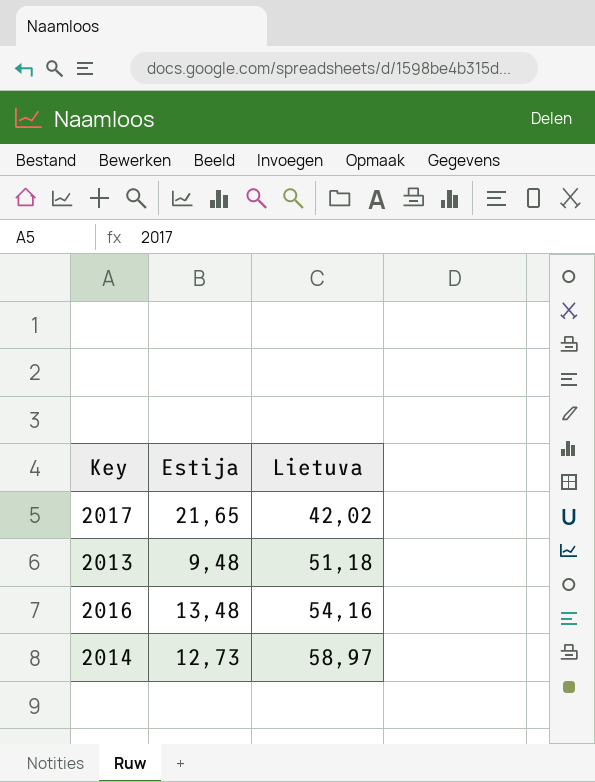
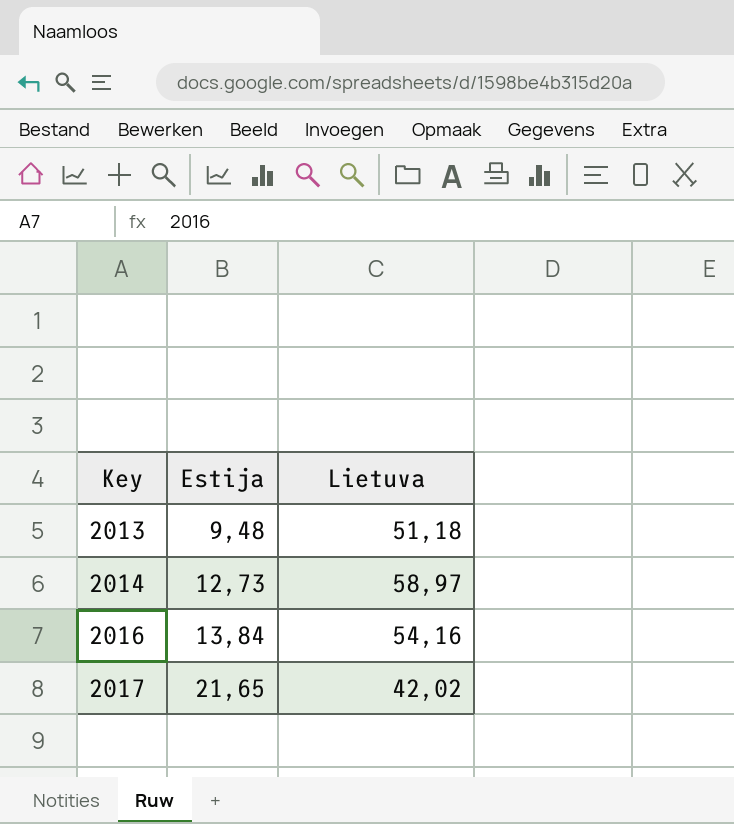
row order: Lietuva ascending -> Key ascending
2016 | Estija: 13,48 -> 13,84

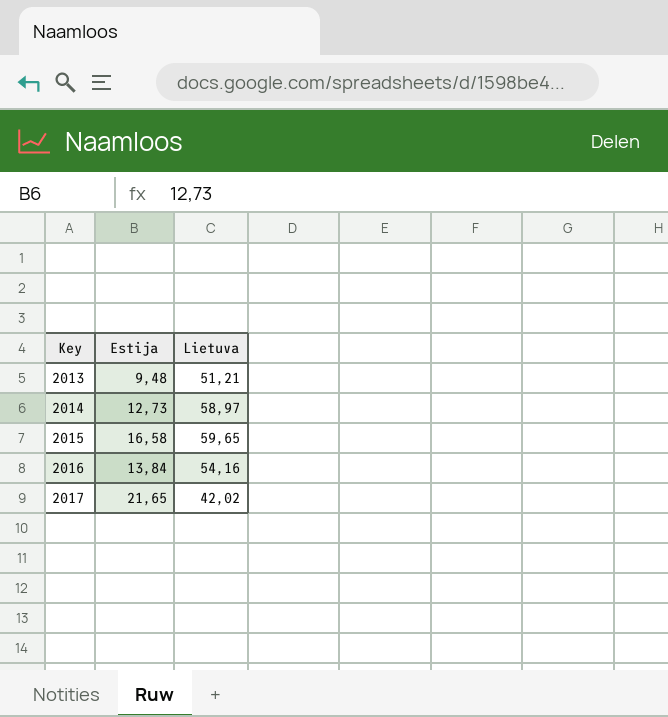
2013 | Lietuva: 51,18 -> 51,21
row 2015: none -> 16,58 | 59,65

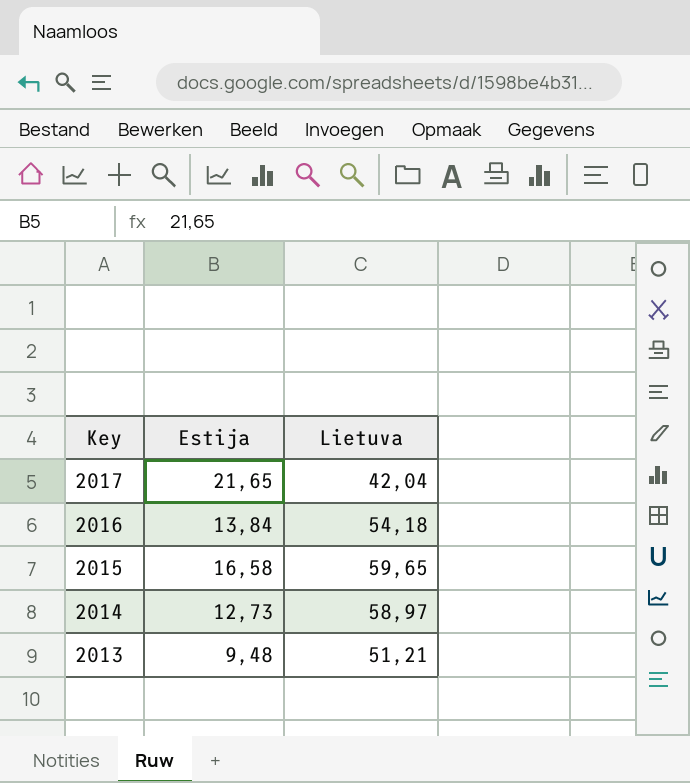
row order: Key ascending -> Key descending
2017 | Lietuva: 42,02 -> 42,04
2016 | Lietuva: 54,16 -> 54,18

